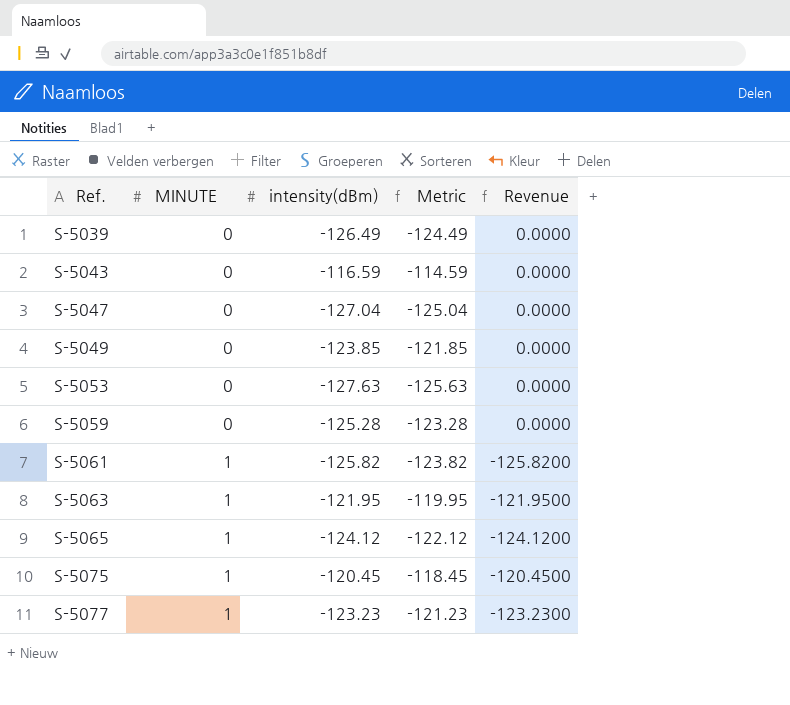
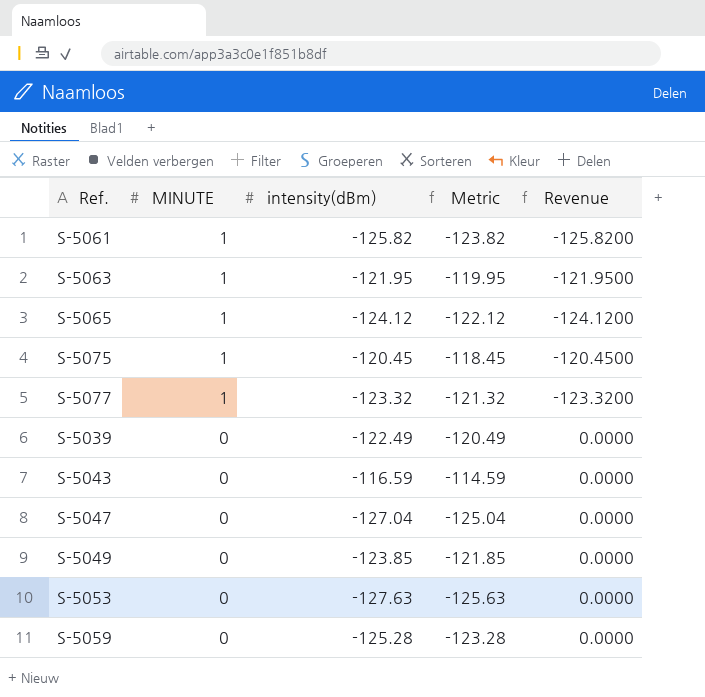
row order: Ref. ascending -> MINUTE descending
S-5077 | intensity(dBm): -123.23 -> -123.32
S-5077 | Metric: -121.23 -> -121.32
S-5077 | Revenue: -123.2300 -> -123.3200
S-5039 | intensity(dBm): -126.49 -> -122.49
S-5039 | Metric: -124.49 -> -120.49

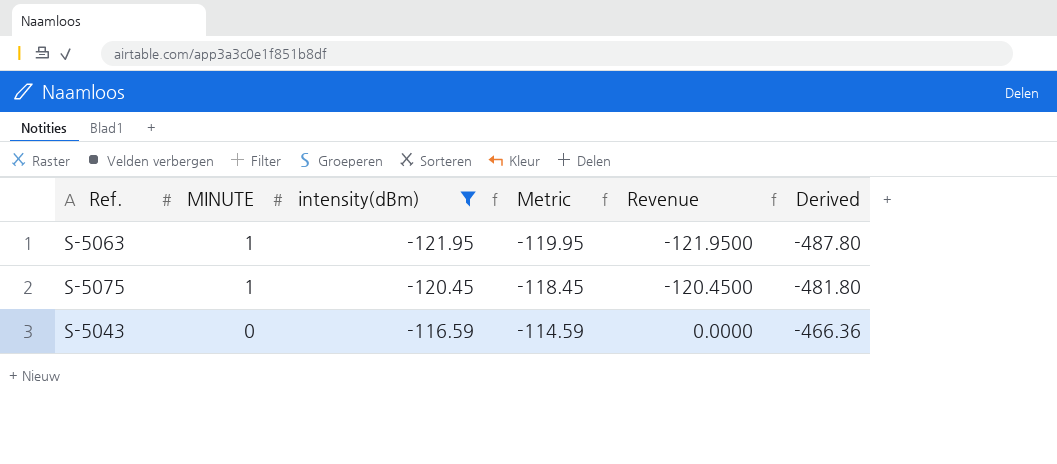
filter: none -> intensity(dBm) >= -121.95
column Derived | formula: none -> [intensity(dBm)] * 4

